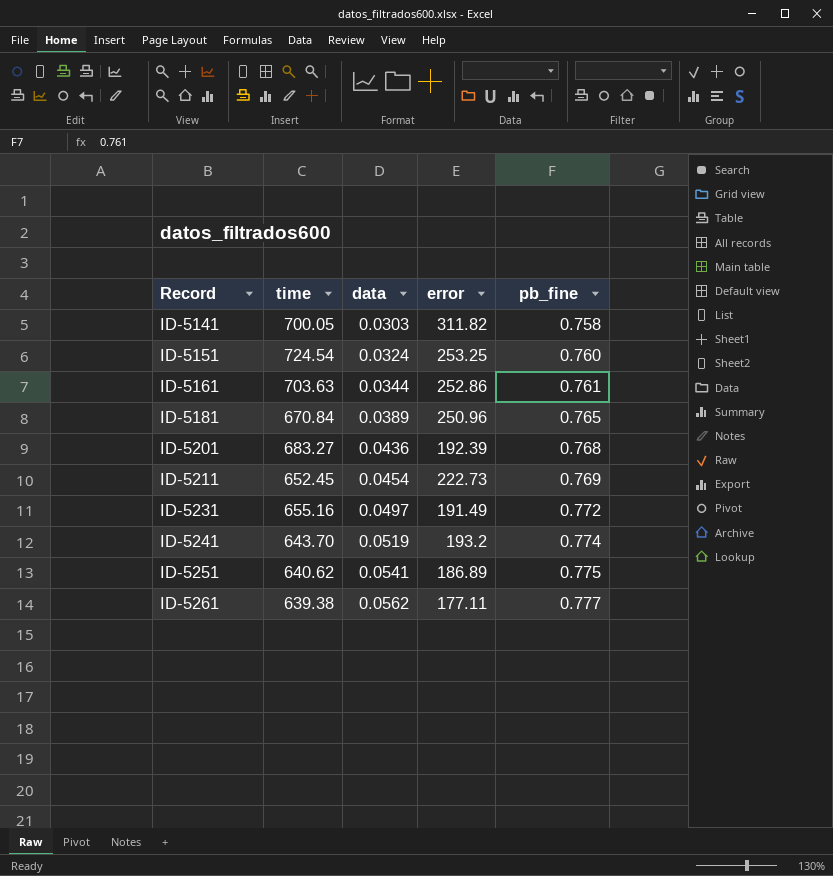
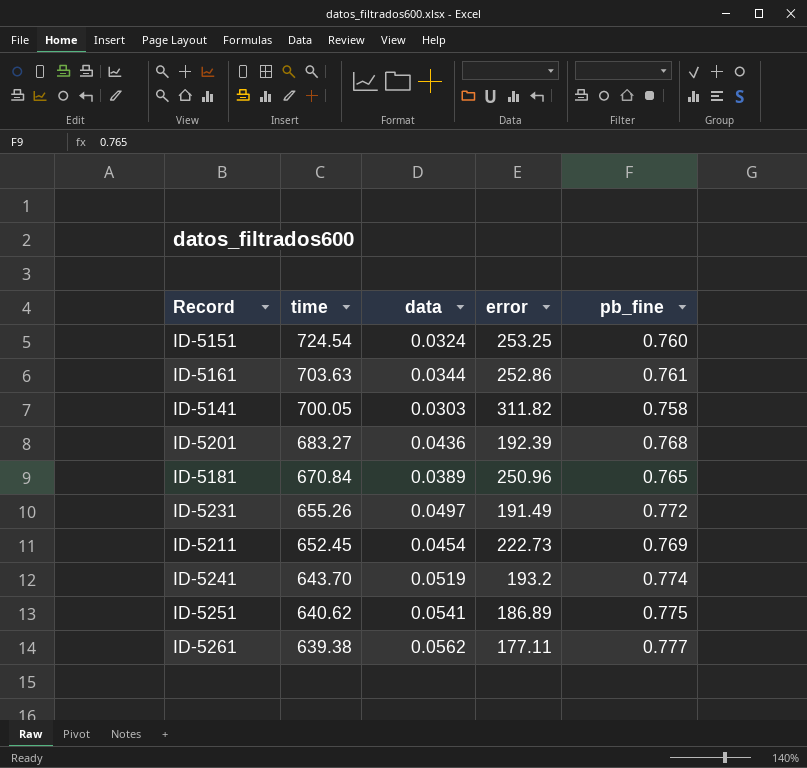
row order: Record ascending -> time descending
ID-5231 | time: 655.16 -> 655.26

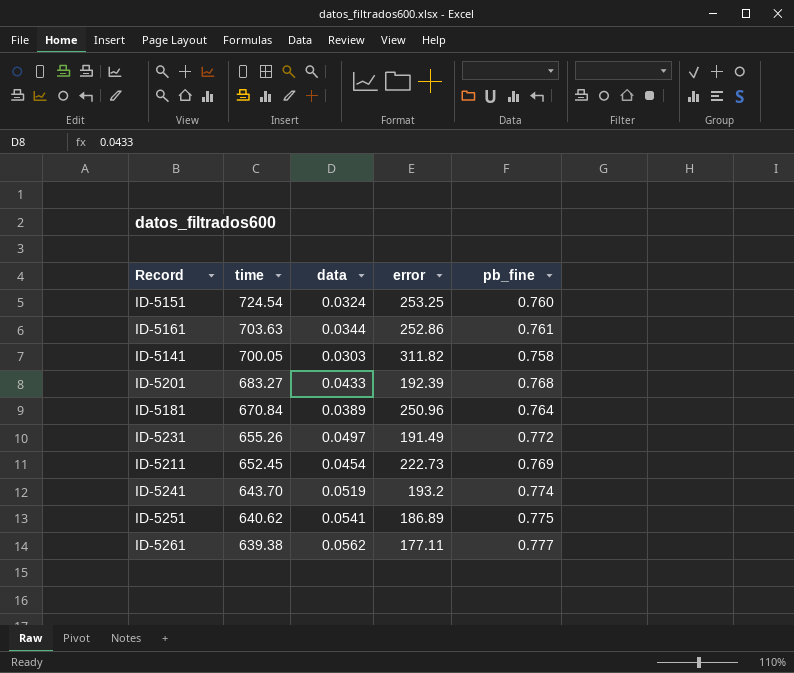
ID-5201 | data: 0.0436 -> 0.0433
ID-5181 | pb_fine: 0.765 -> 0.764

